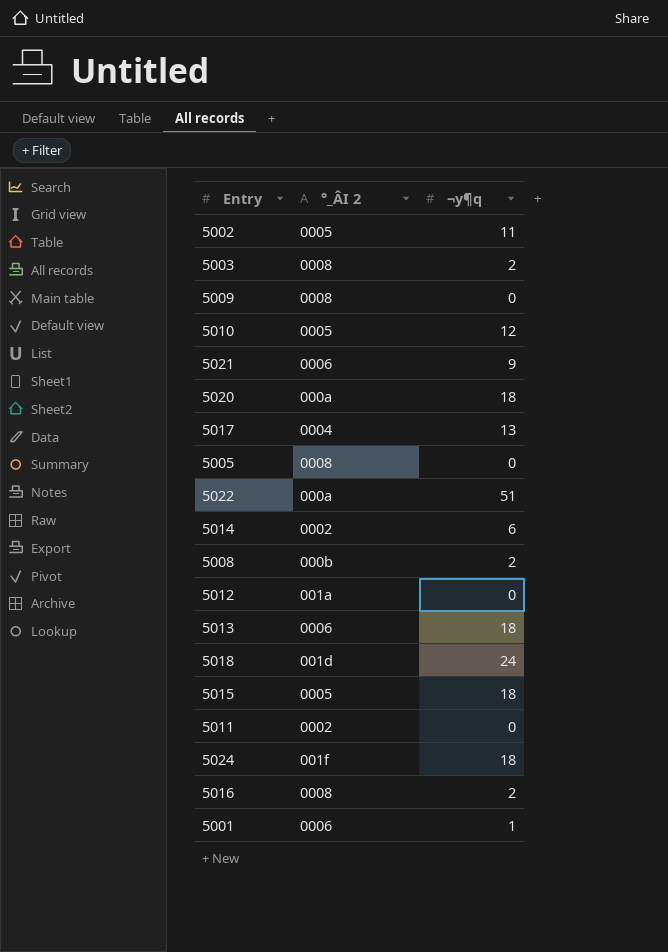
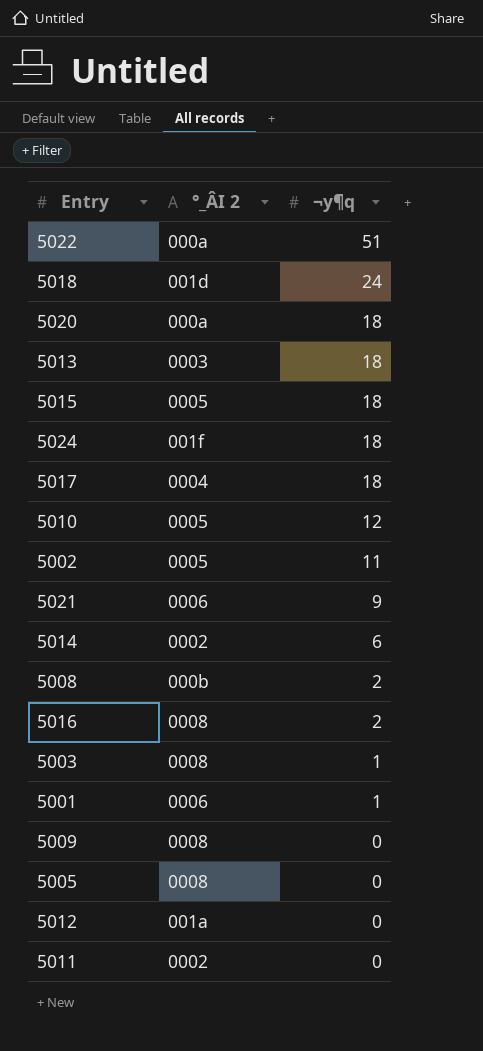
row order: none -> ¬y¶q descending
5013 | °_ÂI 2: 0006 -> 0003
5017 | ¬y¶q: 13 -> 18
5003 | ¬y¶q: 2 -> 1

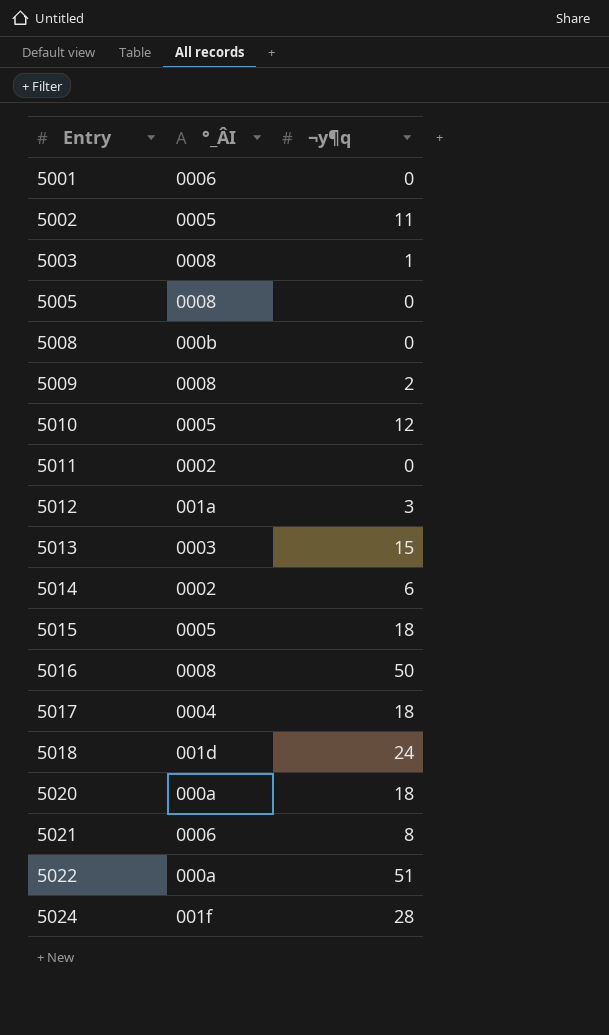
row order: ¬y¶q descending -> Entry ascending
column name: °_ÂI 2 -> °_ÂI
5001 | ¬y¶q: 1 -> 0
5008 | ¬y¶q: 2 -> 0
5009 | ¬y¶q: 0 -> 2
5012 | ¬y¶q: 0 -> 3
5013 | ¬y¶q: 18 -> 15
5016 | ¬y¶q: 2 -> 50
5021 | ¬y¶q: 9 -> 8
5024 | ¬y¶q: 18 -> 28

